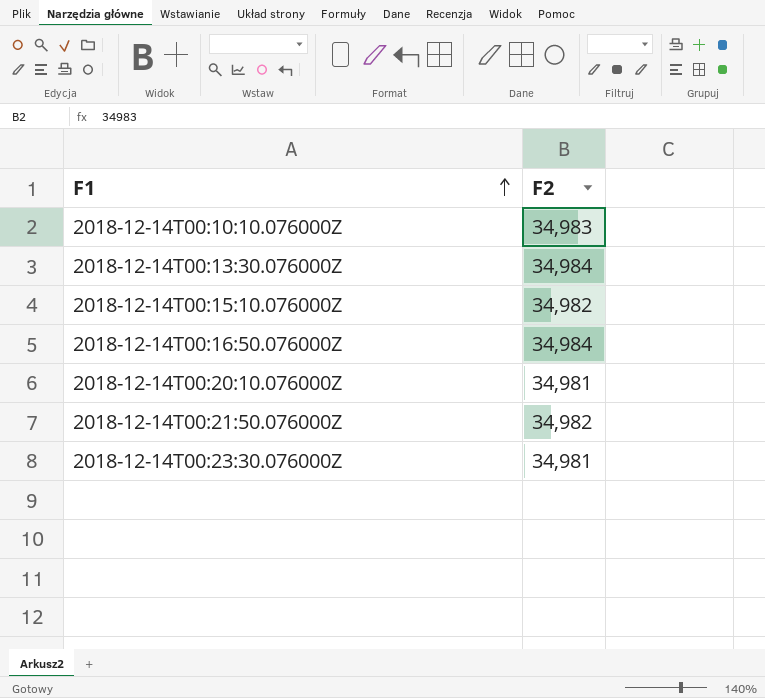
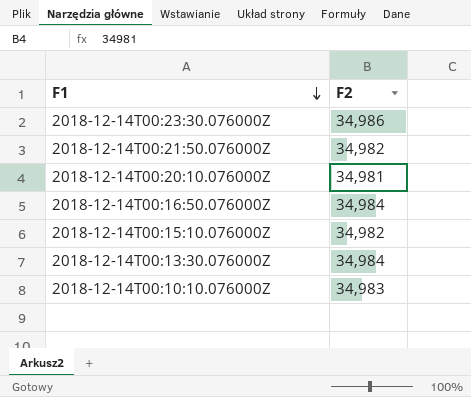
row order: F1 ascending -> F1 descending
2018-12-14T00:23:30.076000Z | F2: 34,981 -> 34,986

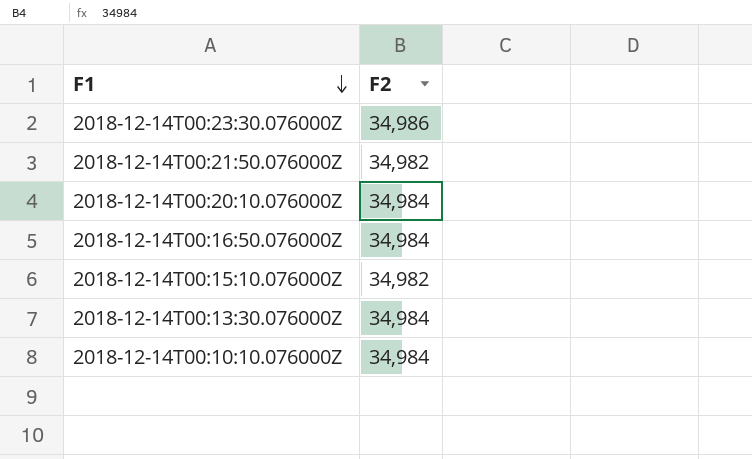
2018-12-14T00:20:10.076000Z | F2: 34,981 -> 34,984
2018-12-14T00:10:10.076000Z | F2: 34,983 -> 34,984

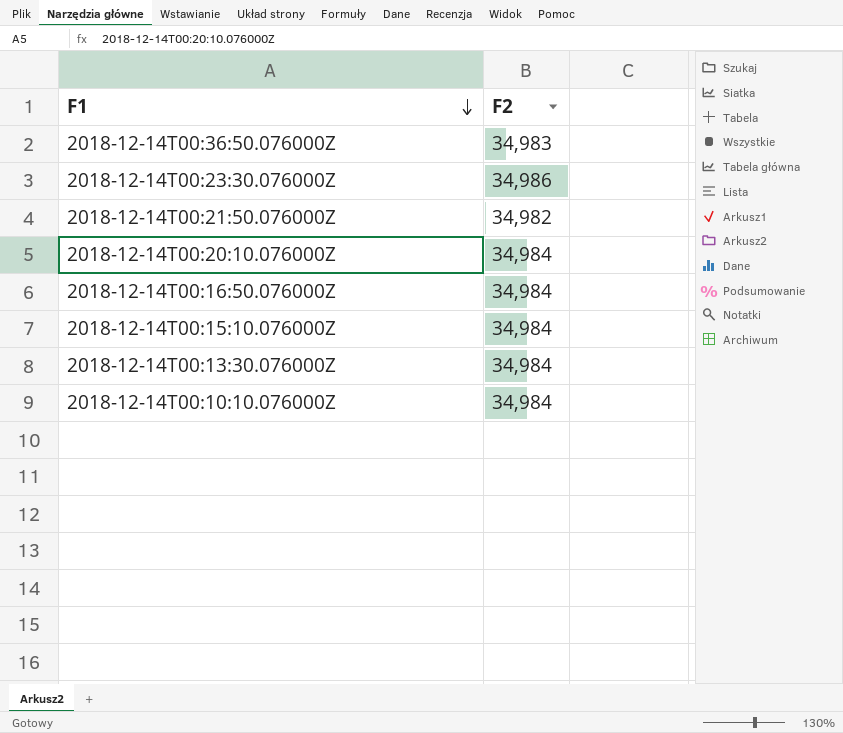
row 2018-12-14T00:36:50.076000Z: none -> 34,983
2018-12-14T00:15:10.076000Z | F2: 34,982 -> 34,984

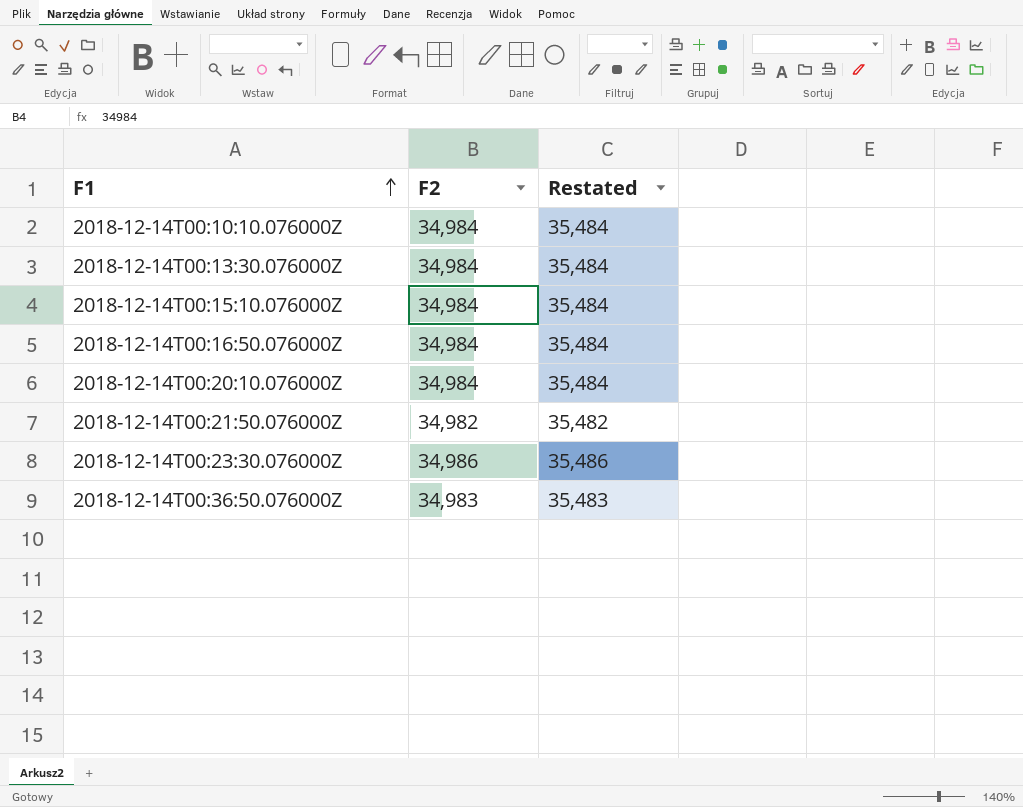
row order: F1 descending -> F1 ascending
column Restated | formula: none -> [F2] + 500

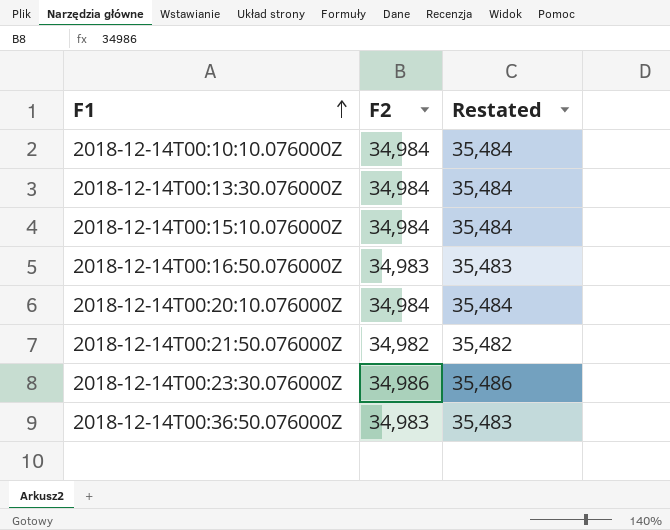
2018-12-14T00:16:50.076000Z | F2: 34,984 -> 34,983
2018-12-14T00:16:50.076000Z | Restated: 35,484 -> 35,483

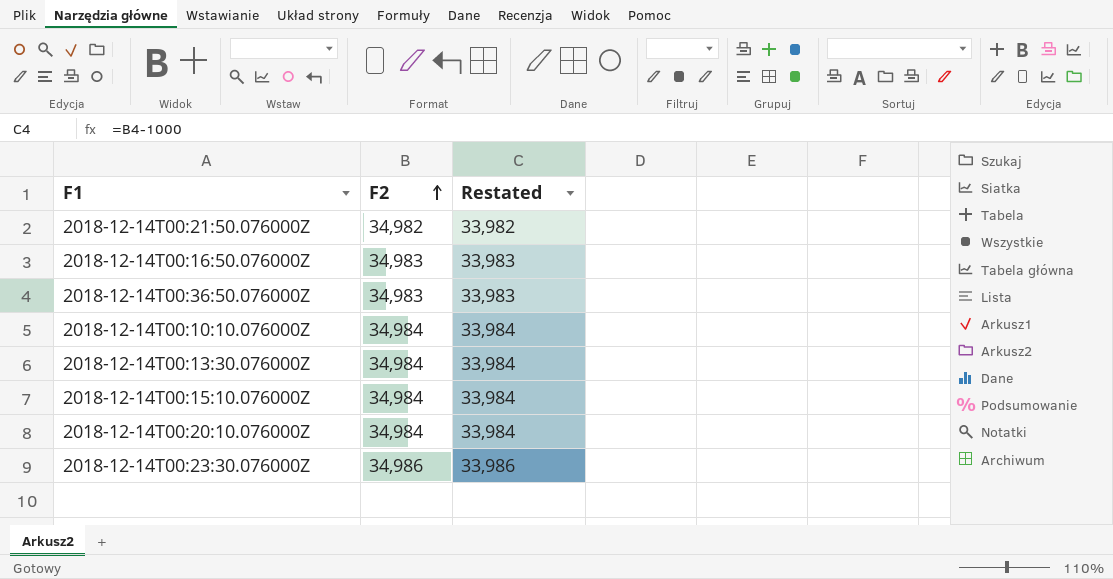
row order: F1 ascending -> F2 ascending
column Restated | formula: [F2] + 500 -> [F2] - 1000

